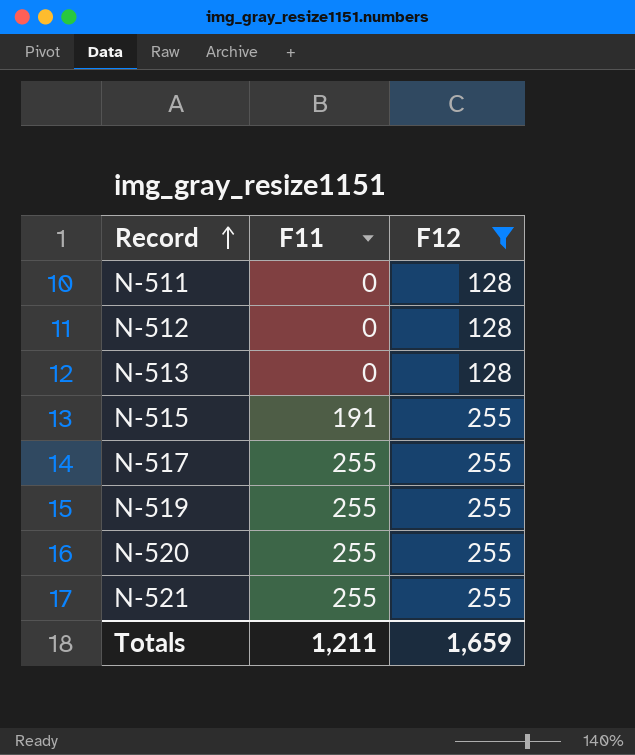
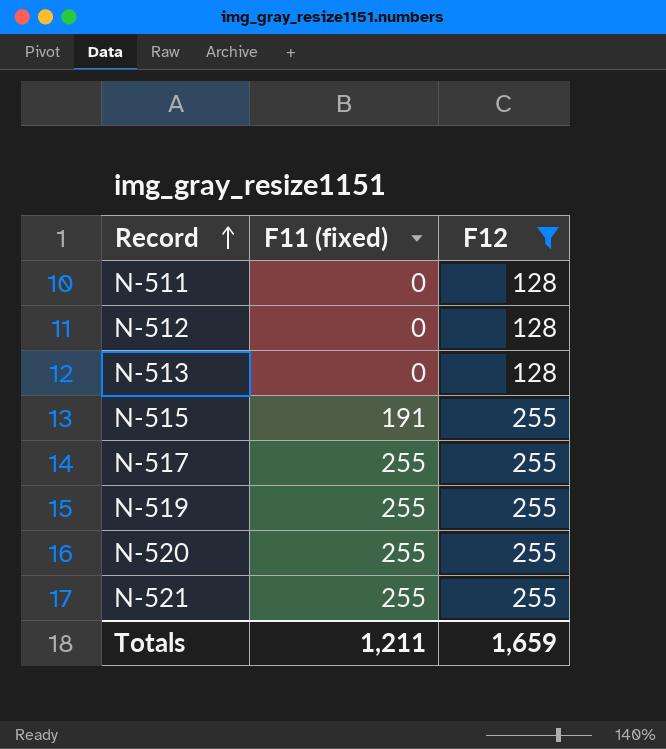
column name: F11 -> F11 (fixed)

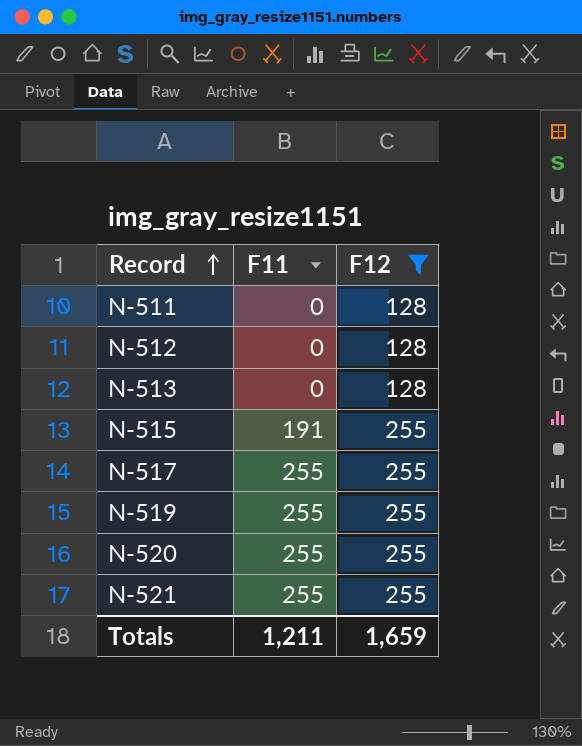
column name: F11 (fixed) -> F11

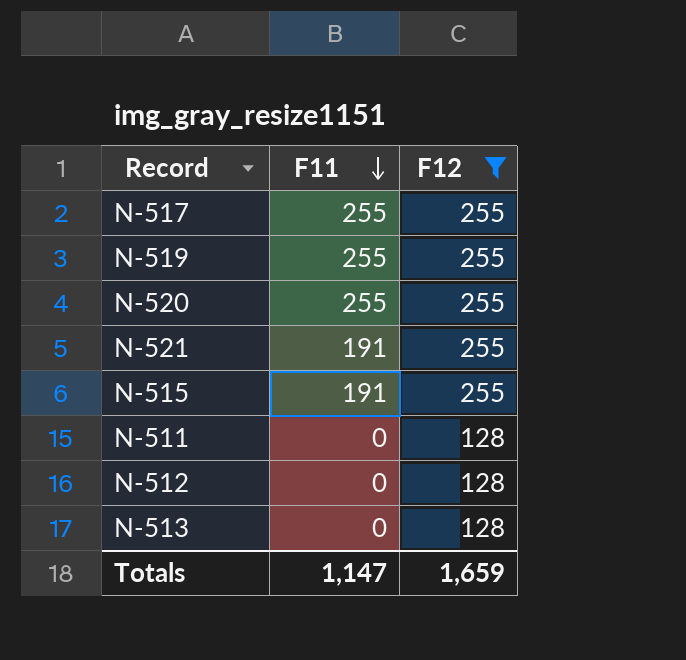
row order: Record ascending -> F11 descending
N-521 | F11: 255 -> 191
Totals | F11: 1,211 -> 1,147

